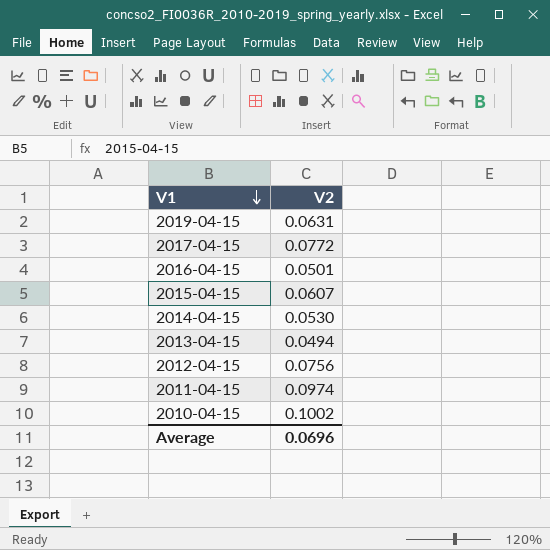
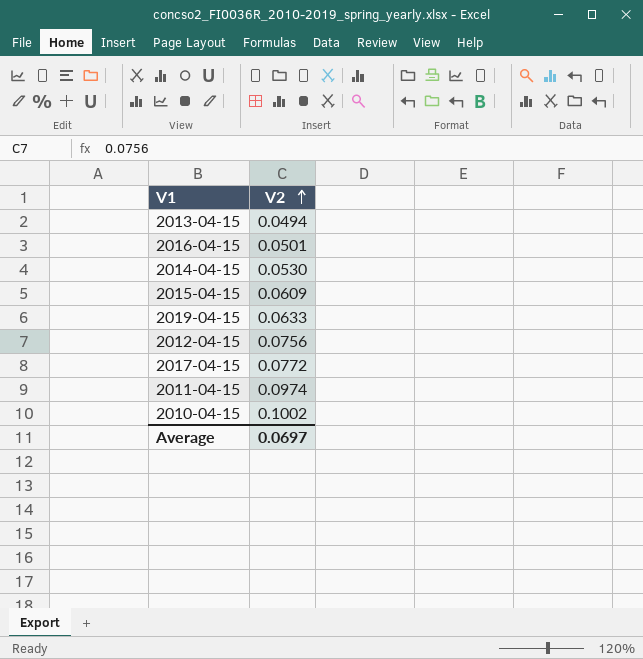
row order: V1 descending -> V2 ascending
2015-04-15 | V2: 0.0607 -> 0.0609
2019-04-15 | V2: 0.0631 -> 0.0633
Average | V2: 0.0696 -> 0.0697

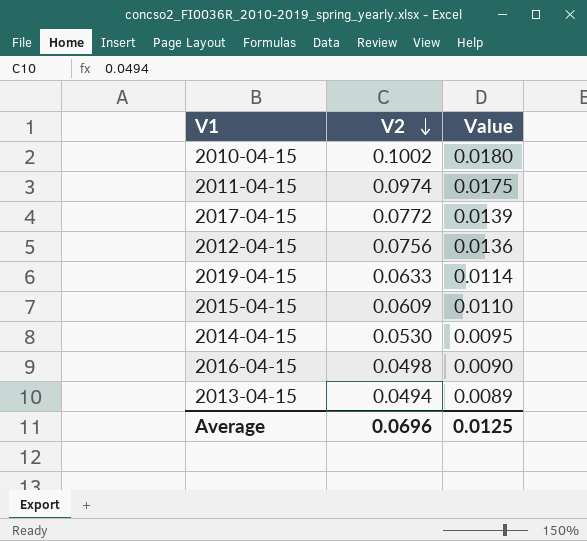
row order: V2 ascending -> V2 descending
column Value | formula: none -> [V2] * 0.18
2016-04-15 | V2: 0.0501 -> 0.0498
Average | V2: 0.0697 -> 0.0696

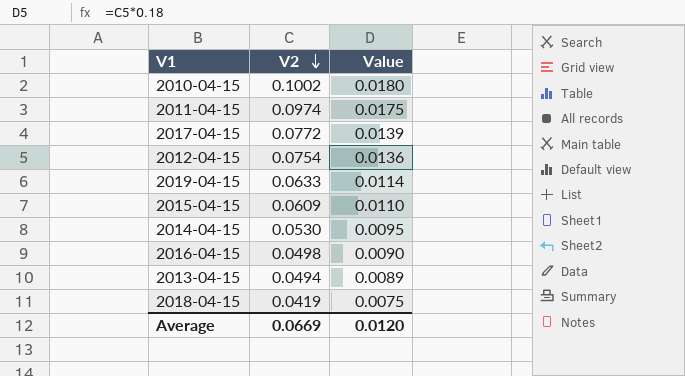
2012-04-15 | V2: 0.0756 -> 0.0754
row 2018-04-15: none -> 0.0419 | 0.0075
Average | V2: 0.0696 -> 0.0669
Average | Value: 0.0125 -> 0.0120

